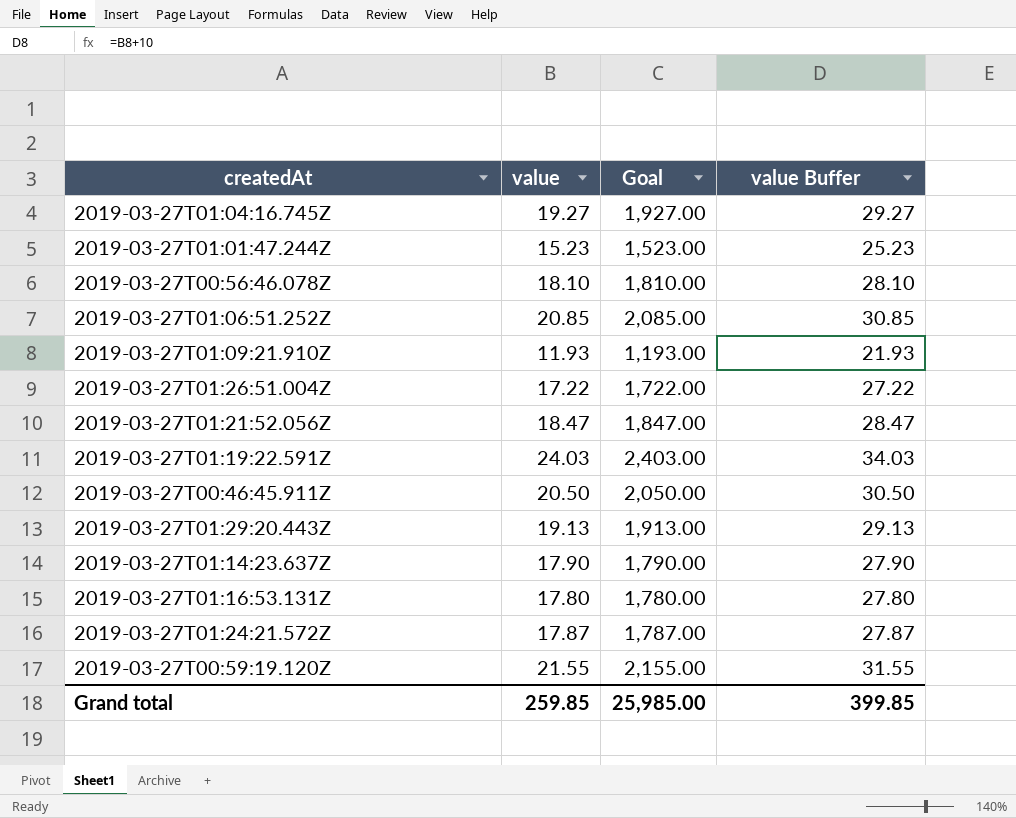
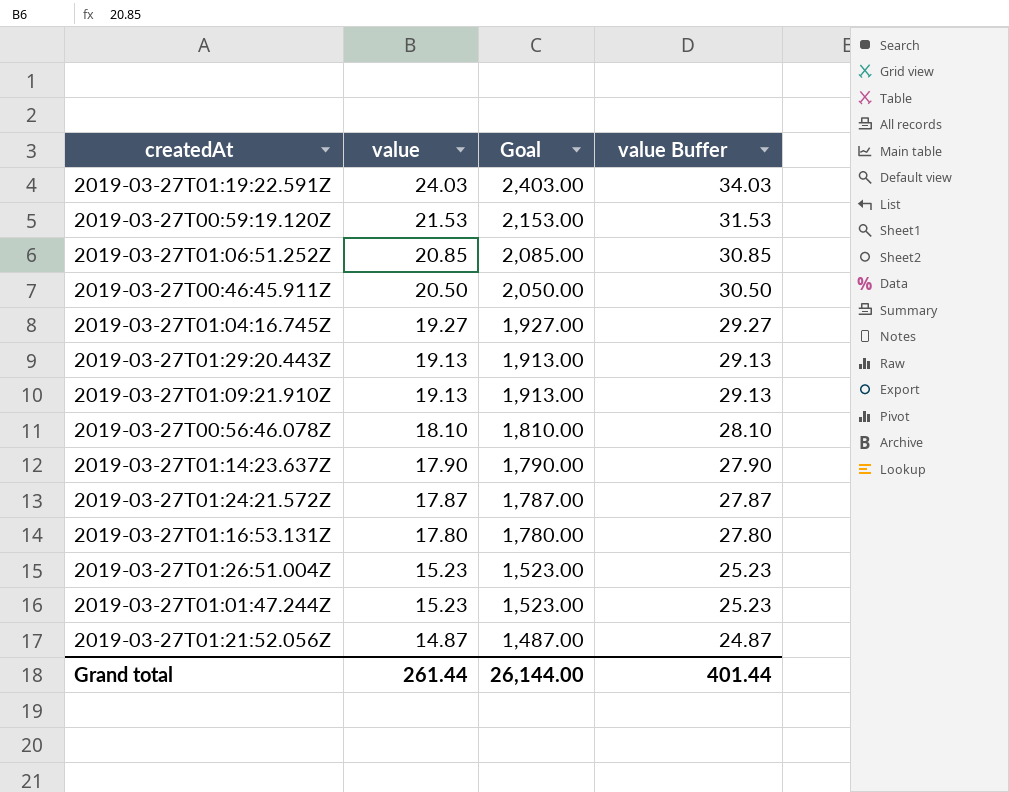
row order: none -> value descending
2019-03-27T00:59:19.120Z | value: 21.55 -> 21.53
2019-03-27T00:59:19.120Z | Goal: 2,155.00 -> 2,153.00
2019-03-27T00:59:19.120Z | value Buffer: 31.55 -> 31.53
2019-03-27T01:09:21.910Z | value: 11.93 -> 19.13
2019-03-27T01:09:21.910Z | Goal: 1,193.00 -> 1,913.00
2019-03-27T01:09:21.910Z | value Buffer: 21.93 -> 29.13
2019-03-27T01:26:51.004Z | value: 17.22 -> 15.23
2019-03-27T01:26:51.004Z | Goal: 1,722.00 -> 1,523.00
2019-03-27T01:26:51.004Z | value Buffer: 27.22 -> 25.23
2019-03-27T01:21:52.056Z | value: 18.47 -> 14.87
2019-03-27T01:21:52.056Z | Goal: 1,847.00 -> 1,487.00
2019-03-27T01:21:52.056Z | value Buffer: 28.47 -> 24.87
Grand total | value: 259.85 -> 261.44
Grand total | Goal: 25,985.00 -> 26,144.00
Grand total | value Buffer: 399.85 -> 401.44

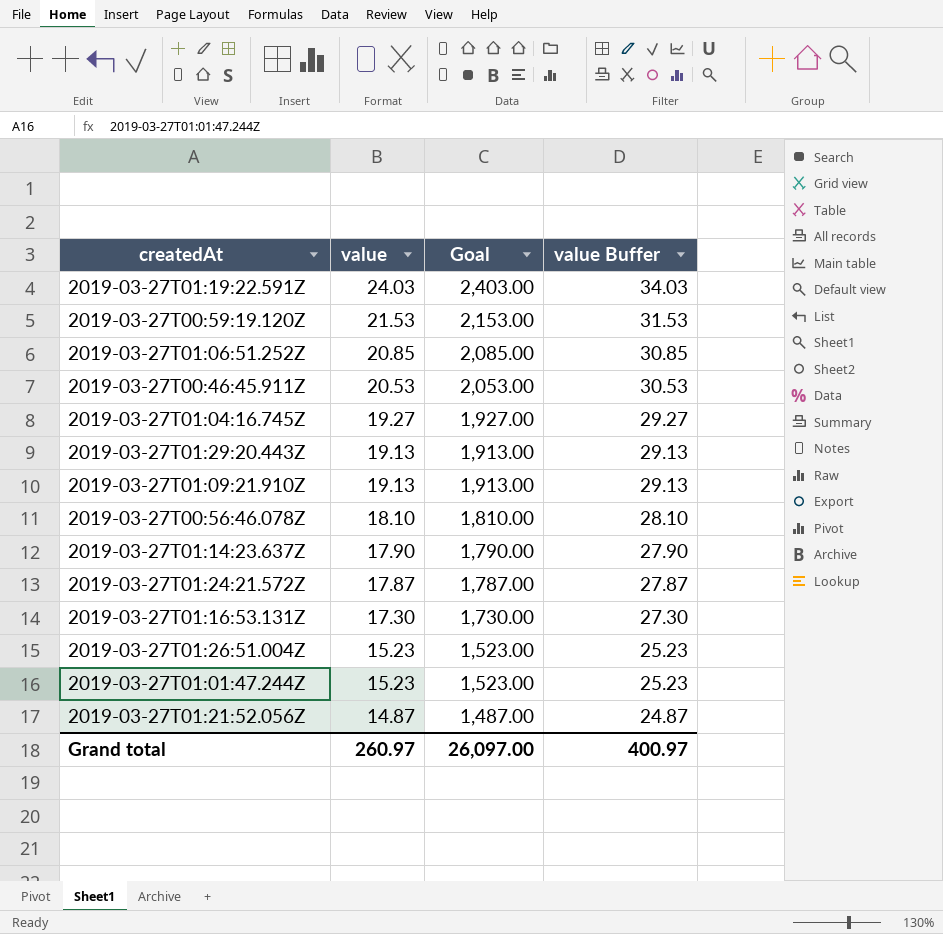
2019-03-27T00:46:45.911Z | value: 20.50 -> 20.53
2019-03-27T00:46:45.911Z | Goal: 2,050.00 -> 2,053.00
2019-03-27T00:46:45.911Z | value Buffer: 30.50 -> 30.53
2019-03-27T01:16:53.131Z | value: 17.80 -> 17.30
2019-03-27T01:16:53.131Z | Goal: 1,780.00 -> 1,730.00
2019-03-27T01:16:53.131Z | value Buffer: 27.80 -> 27.30
Grand total | value: 261.44 -> 260.97
Grand total | Goal: 26,144.00 -> 26,097.00
Grand total | value Buffer: 401.44 -> 400.97

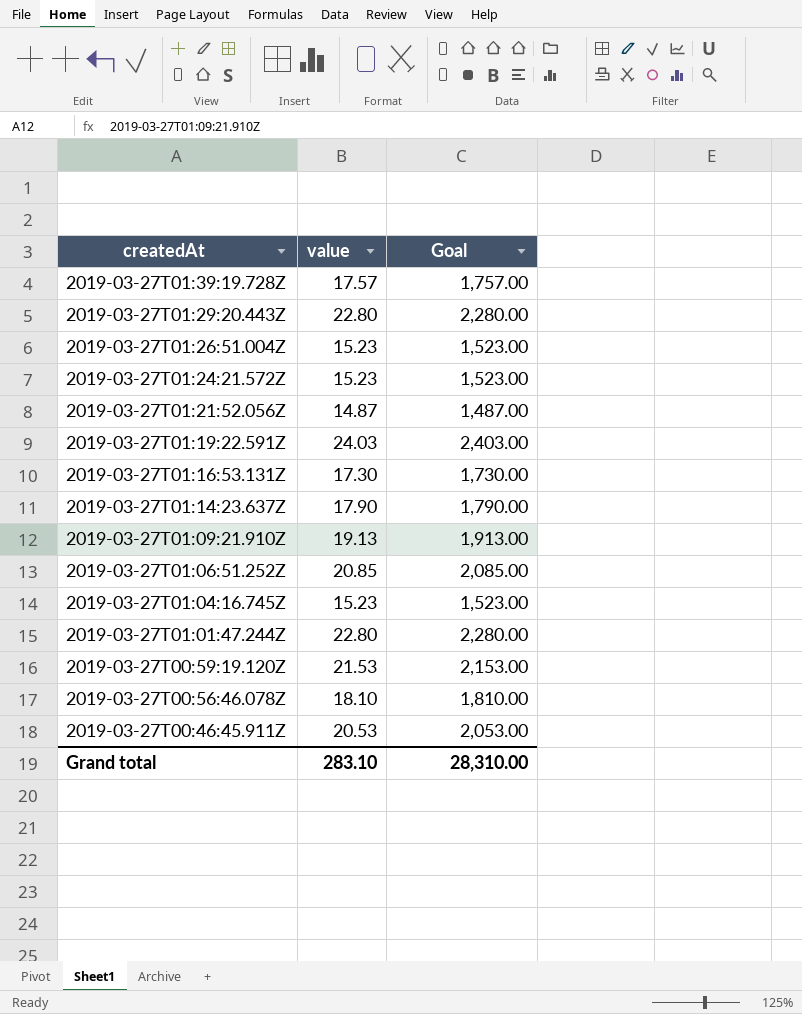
row order: value descending -> createdAt descending
column value Buffer | formula: [value] + 10 -> none
row 2019-03-27T01:39:19.728Z: none -> 17.57 | 1,757.00
2019-03-27T01:29:20.443Z | value: 19.13 -> 22.80
2019-03-27T01:29:20.443Z | Goal: 1,913.00 -> 2,280.00
2019-03-27T01:24:21.572Z | value: 17.87 -> 15.23
2019-03-27T01:24:21.572Z | Goal: 1,787.00 -> 1,523.00
2019-03-27T01:04:16.745Z | value: 19.27 -> 15.23
2019-03-27T01:04:16.745Z | Goal: 1,927.00 -> 1,523.00
2019-03-27T01:01:47.244Z | value: 15.23 -> 22.80
2019-03-27T01:01:47.244Z | Goal: 1,523.00 -> 2,280.00
Grand total | value: 260.97 -> 283.10
Grand total | Goal: 26,097.00 -> 28,310.00

